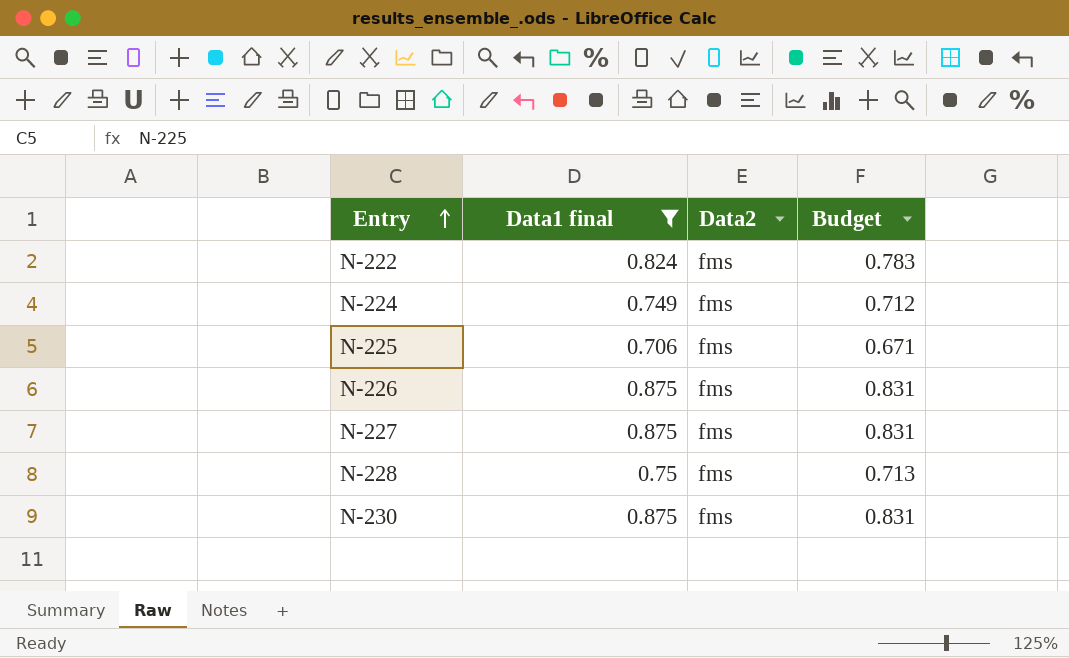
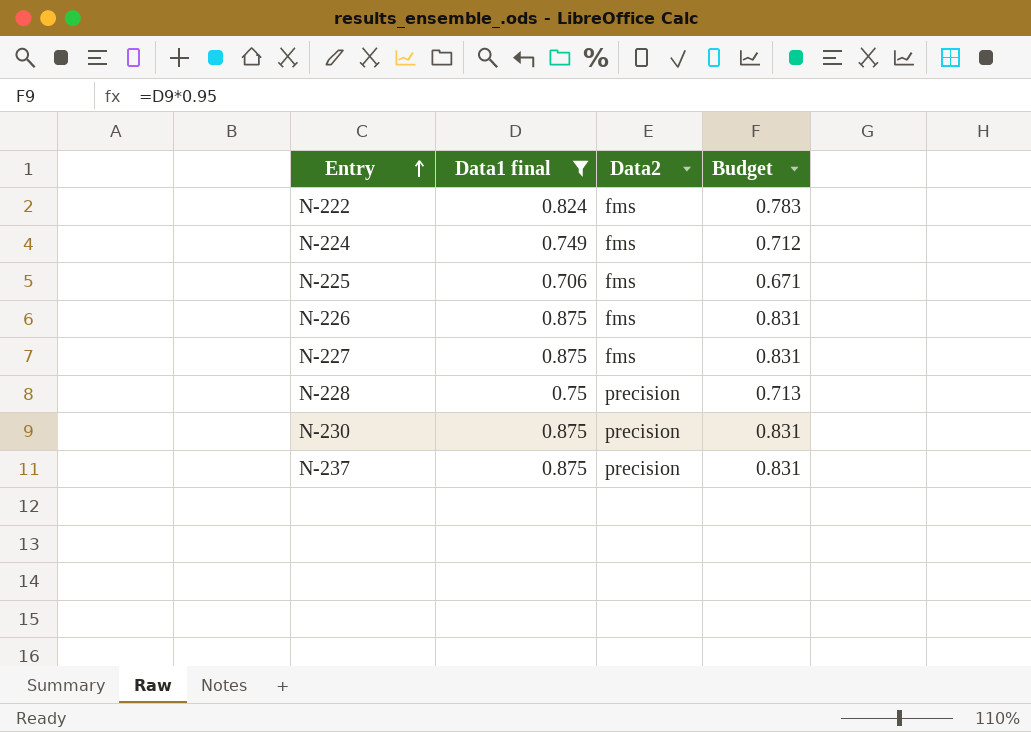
N-228 | Data2: fms -> precision
N-230 | Data2: fms -> precision
row N-237: none -> 0.875 | precision | 0.831

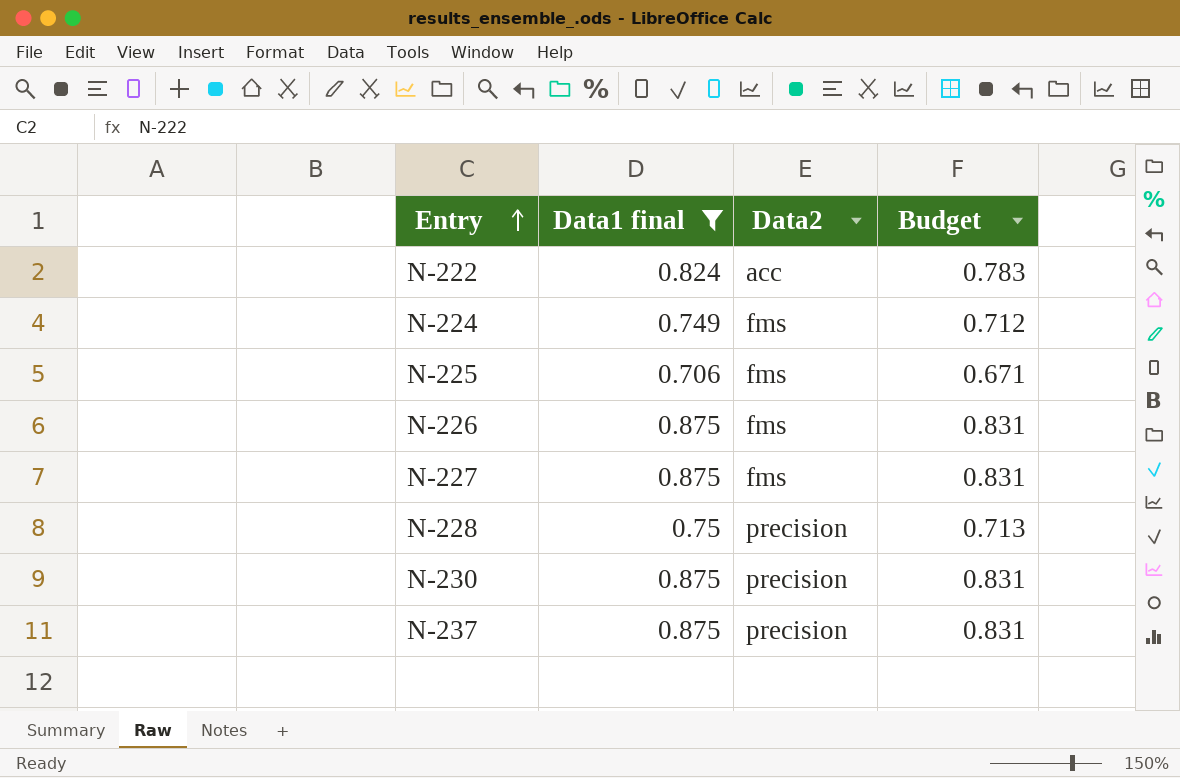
N-222 | Data2: fms -> acc

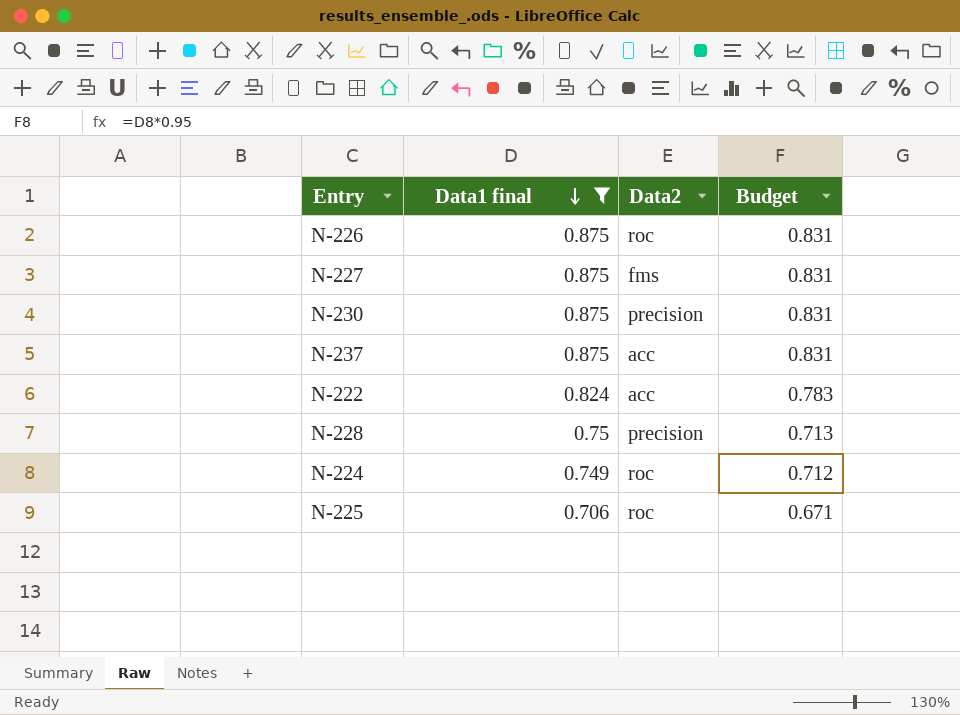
row order: Entry ascending -> Data1 final descending
N-226 | Data2: fms -> roc
N-237 | Data2: precision -> acc
N-224 | Data2: fms -> roc
N-225 | Data2: fms -> roc

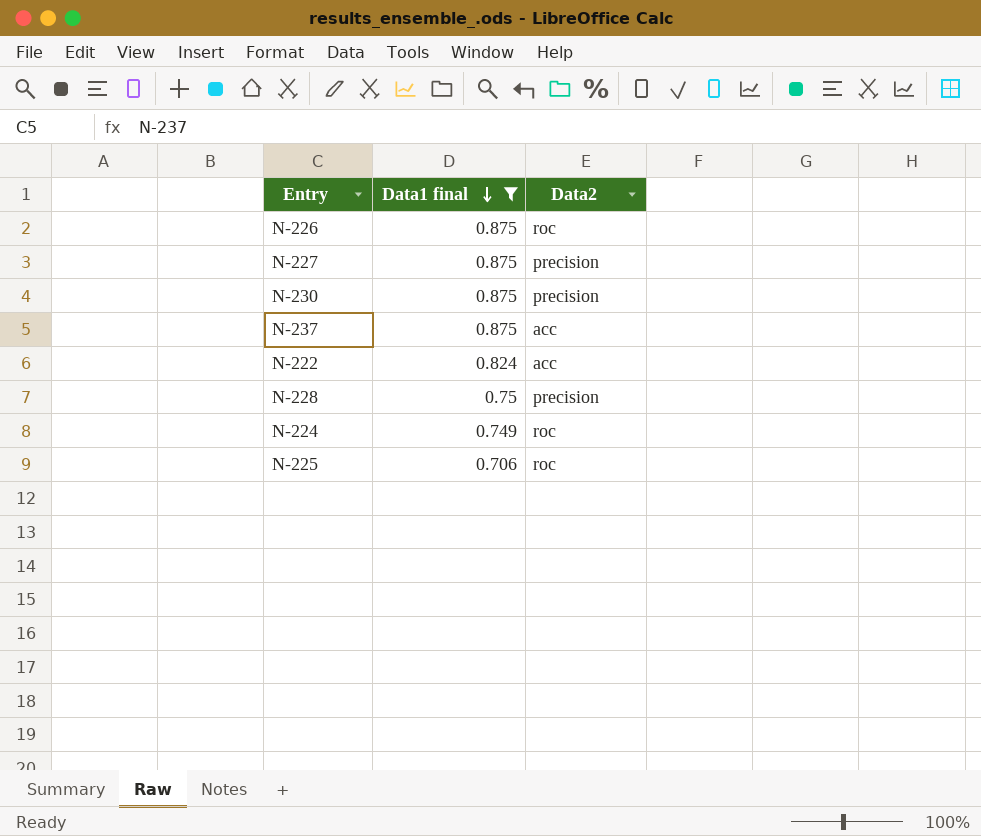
column Budget | formula: [Data1 final] * 0.95 -> none
N-227 | Data2: fms -> precision

